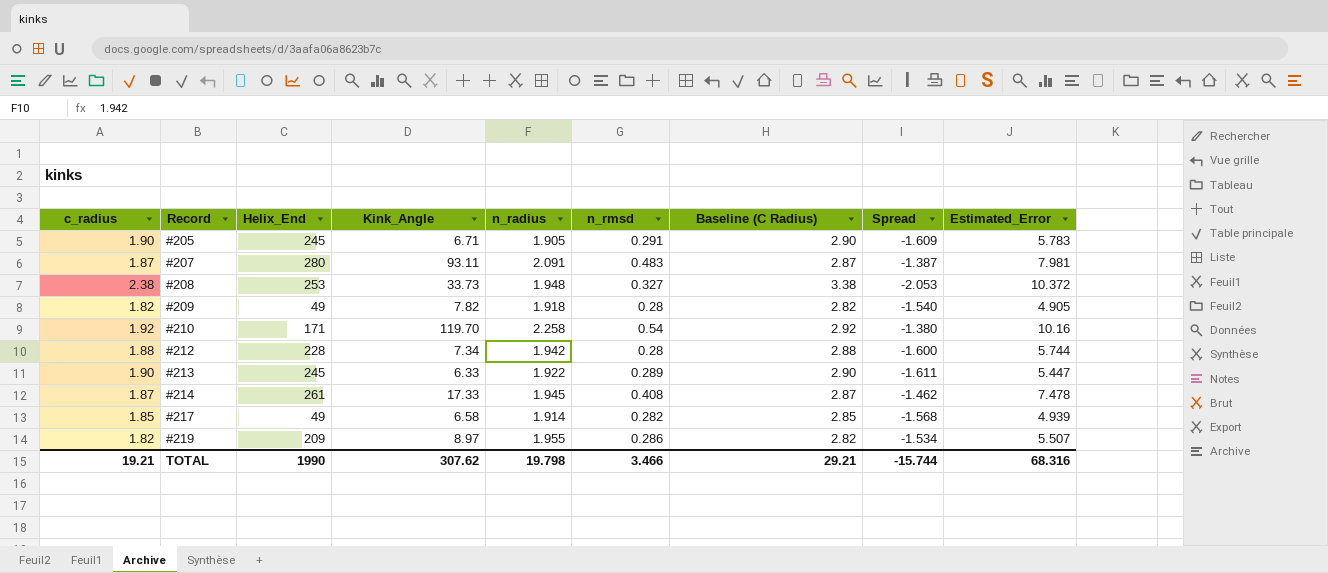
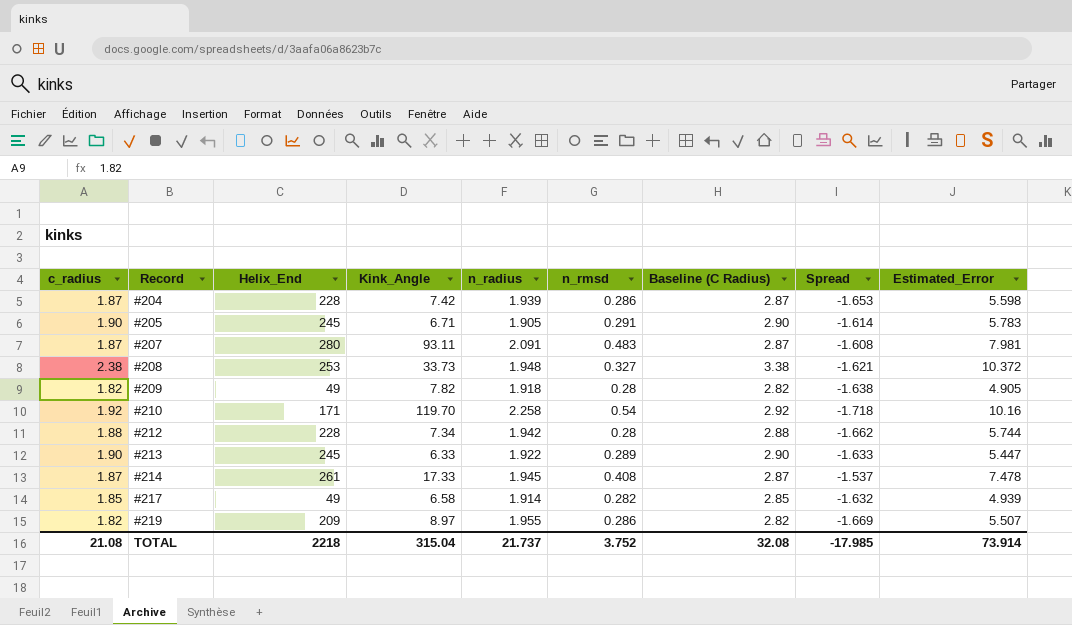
column Spread | formula: [n_rmsd] - [c_radius] -> [n_rmsd] - [n_radius]
row #204: none -> 1.87 | 228 | 7.42 | 1.939 | 0.286 | 2.87 | -1.653 | 5.598
TOTAL | c_radius: 19.21 -> 21.08
TOTAL | Helix_End: 1990 -> 2218
TOTAL | Kink_Angle: 307.62 -> 315.04
TOTAL | n_radius: 19.798 -> 21.737
TOTAL | n_rmsd: 3.466 -> 3.752
TOTAL | Baseline (C Radius): 29.21 -> 32.08
TOTAL | Spread: -15.744 -> -17.985
TOTAL | Estimated_Error: 68.316 -> 73.914

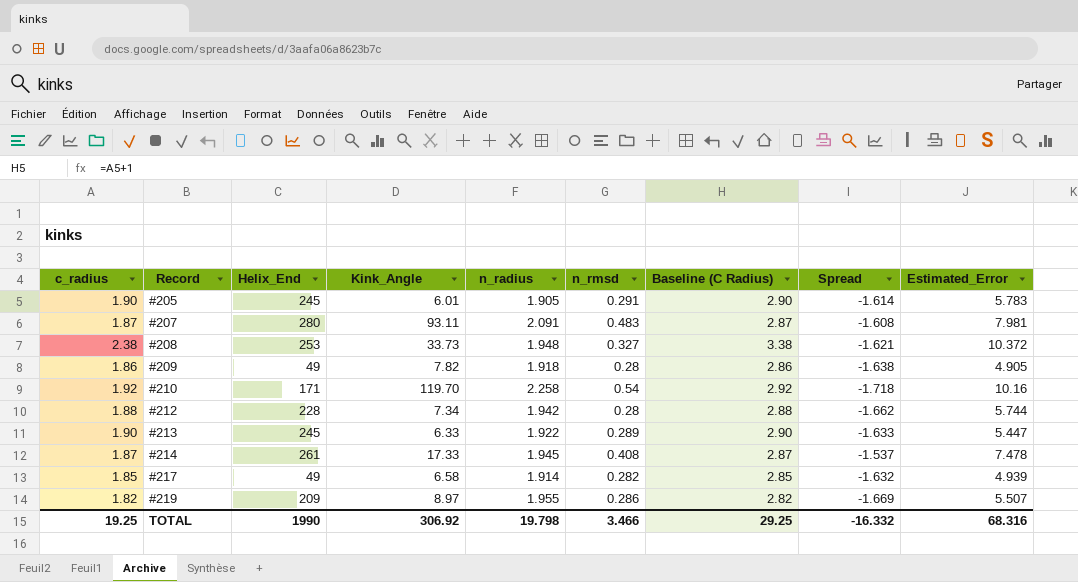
row #204: 1.87 | 228 | 7.42 | 1.939 | 0.286 | 2.87 | -1.653 | 5.598 -> none
#205 | Kink_Angle: 6.71 -> 6.01
#209 | c_radius: 1.82 -> 1.86
#209 | Baseline (C Radius): 2.82 -> 2.86
TOTAL | c_radius: 21.08 -> 19.25
TOTAL | Helix_End: 2218 -> 1990
TOTAL | Kink_Angle: 315.04 -> 306.92
TOTAL | n_radius: 21.737 -> 19.798
TOTAL | n_rmsd: 3.752 -> 3.466
TOTAL | Baseline (C Radius): 32.08 -> 29.25
TOTAL | Spread: -17.985 -> -16.332
TOTAL | Estimated_Error: 73.914 -> 68.316

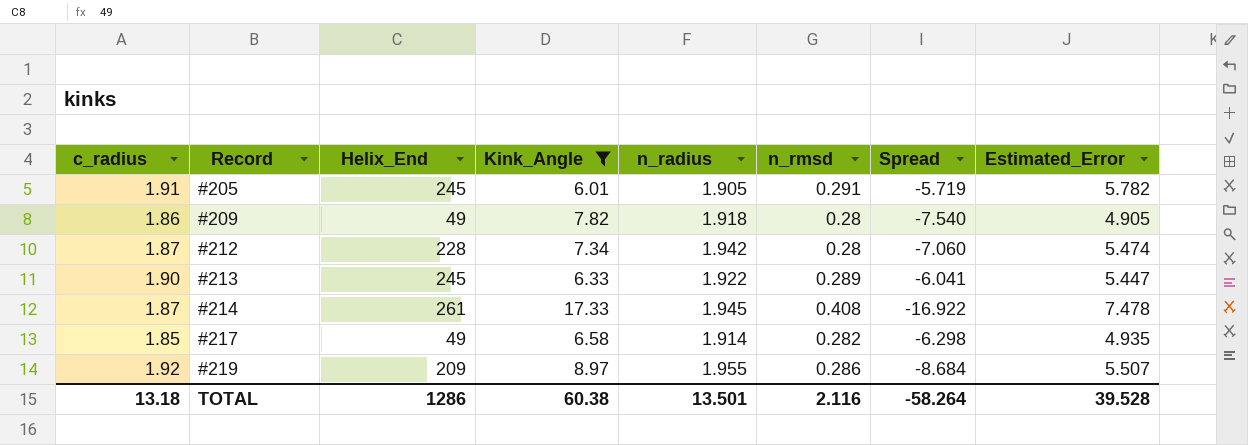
filter: none -> Kink_Angle <= 17.33
column Baseline (C Radius) | formula: [c_radius] + 1 -> none
column Spread | formula: [n_rmsd] - [n_radius] -> [n_rmsd] - [Kink_Angle]
#205 | c_radius: 1.90 -> 1.91
#205 | Estimated_Error: 5.783 -> 5.782
#212 | c_radius: 1.88 -> 1.87
#212 | Estimated_Error: 5.744 -> 5.474
#217 | Estimated_Error: 4.939 -> 4.935
#219 | c_radius: 1.82 -> 1.92
TOTAL | c_radius: 19.25 -> 13.18
TOTAL | Helix_End: 1990 -> 1286
TOTAL | Kink_Angle: 306.92 -> 60.38
TOTAL | n_radius: 19.798 -> 13.501
TOTAL | n_rmsd: 3.466 -> 2.116
TOTAL | Spread: -16.332 -> -58.264
TOTAL | Estimated_Error: 68.316 -> 39.528

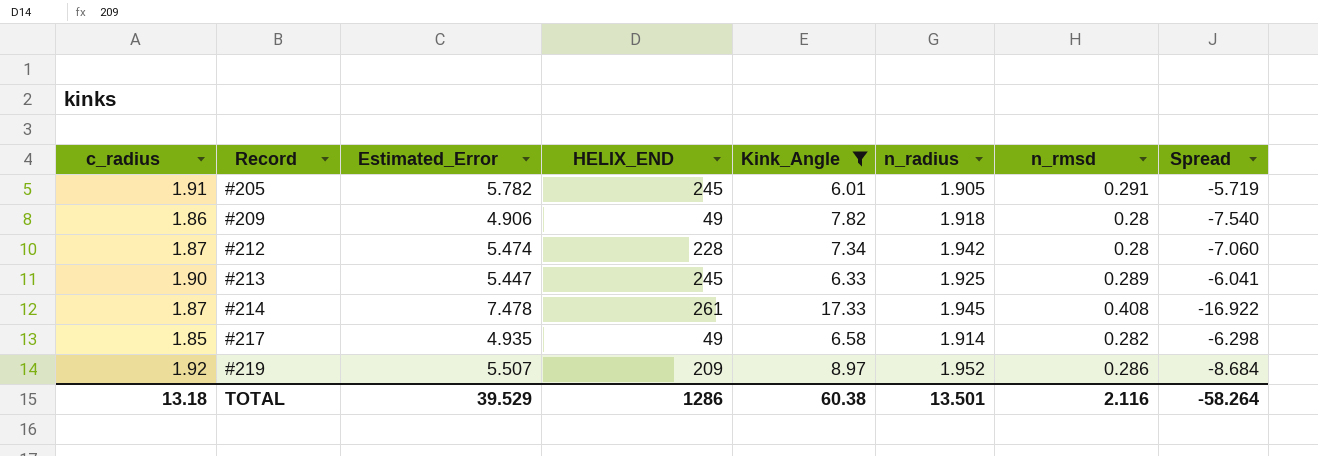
column Estimated_Error | position: 8 -> 3
column name: Helix_End -> HELIX_END
#209 | Estimated_Error: 4.905 -> 4.906
#213 | n_radius: 1.922 -> 1.925
#219 | n_radius: 1.955 -> 1.952
TOTAL | Estimated_Error: 39.528 -> 39.529

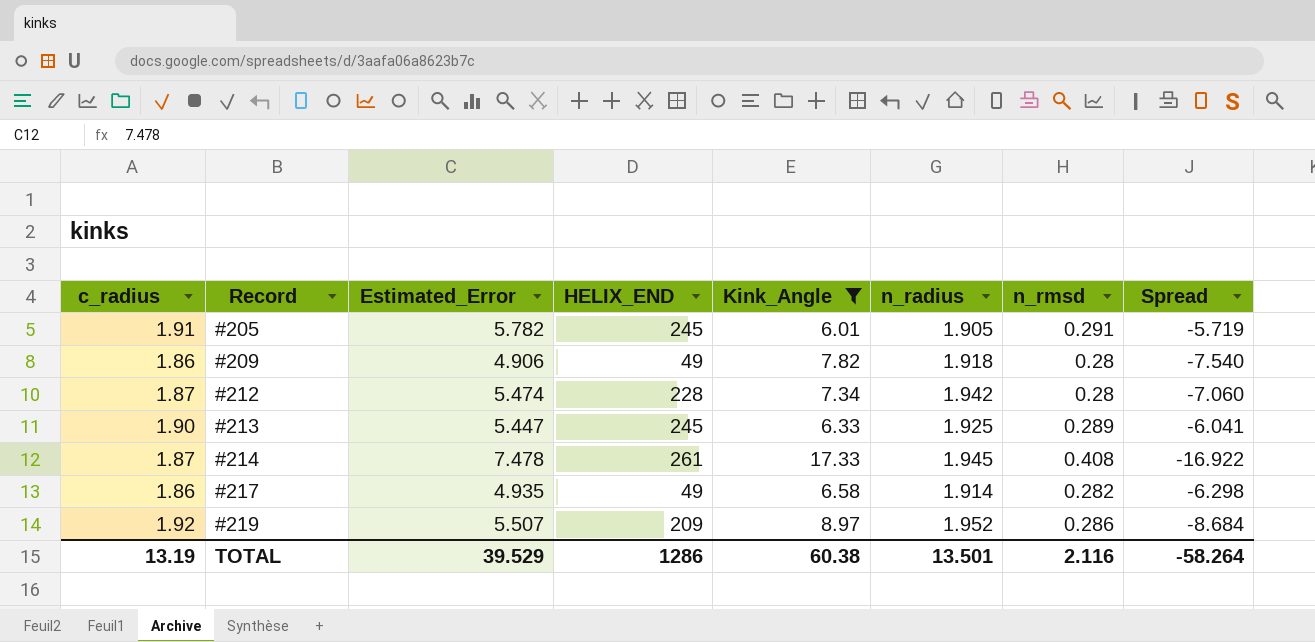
#217 | c_radius: 1.85 -> 1.86
TOTAL | c_radius: 13.18 -> 13.19

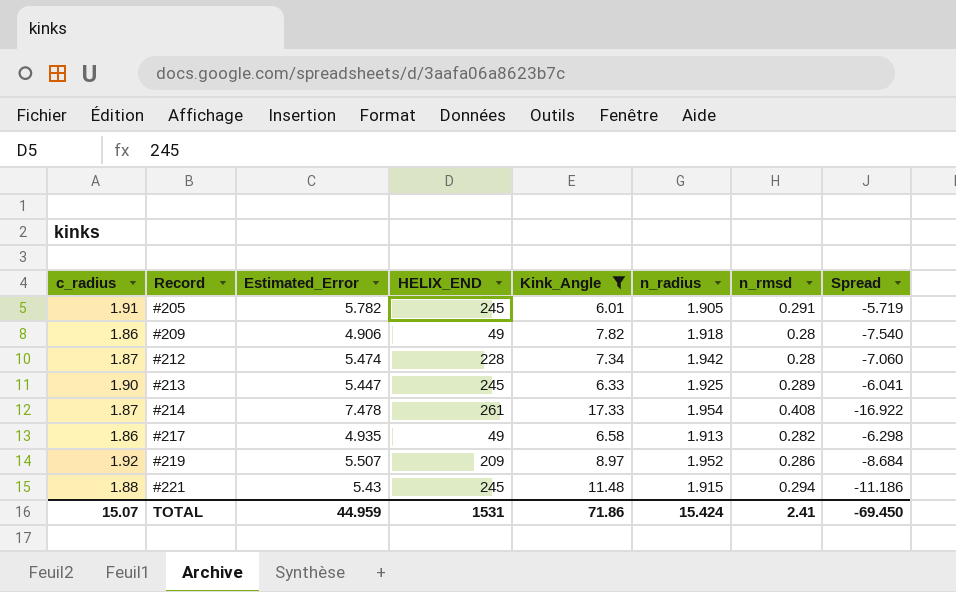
#214 | n_radius: 1.945 -> 1.954
#217 | n_radius: 1.914 -> 1.913
row #221: none -> 1.88 | 5.43 | 245 | 11.48 | 1.915 | 0.294 | -11.186
TOTAL | c_radius: 13.19 -> 15.07
TOTAL | Estimated_Error: 39.529 -> 44.959
TOTAL | HELIX_END: 1286 -> 1531
TOTAL | Kink_Angle: 60.38 -> 71.86
TOTAL | n_radius: 13.501 -> 15.424
TOTAL | n_rmsd: 2.116 -> 2.41
TOTAL | Spread: -58.264 -> -69.450

